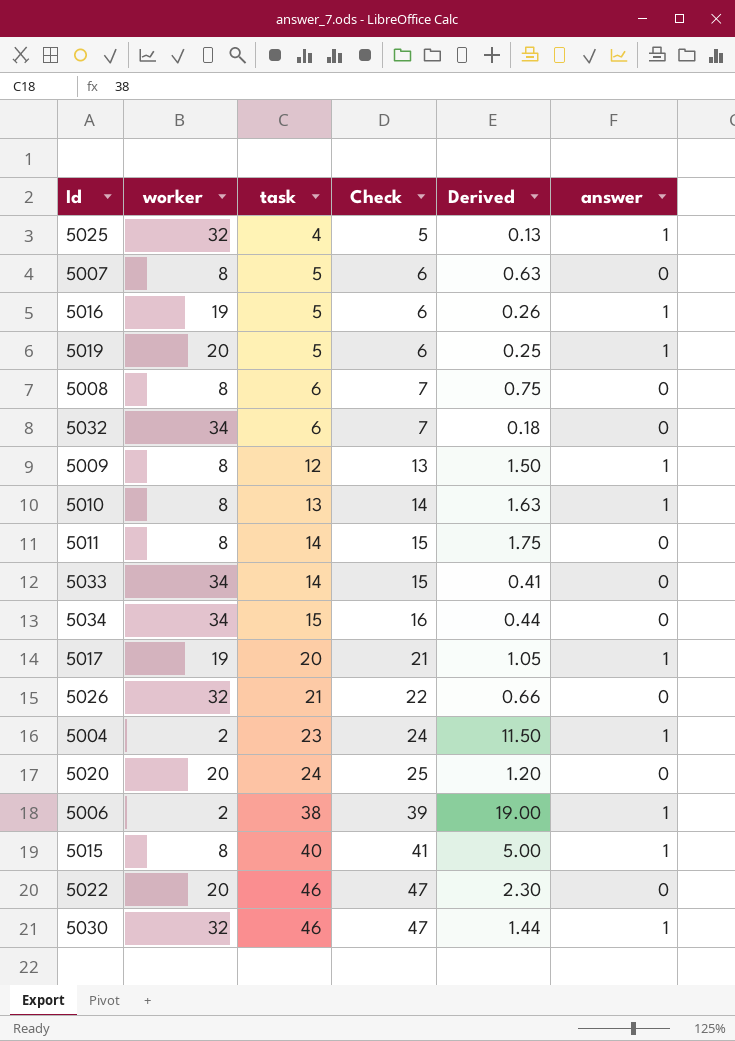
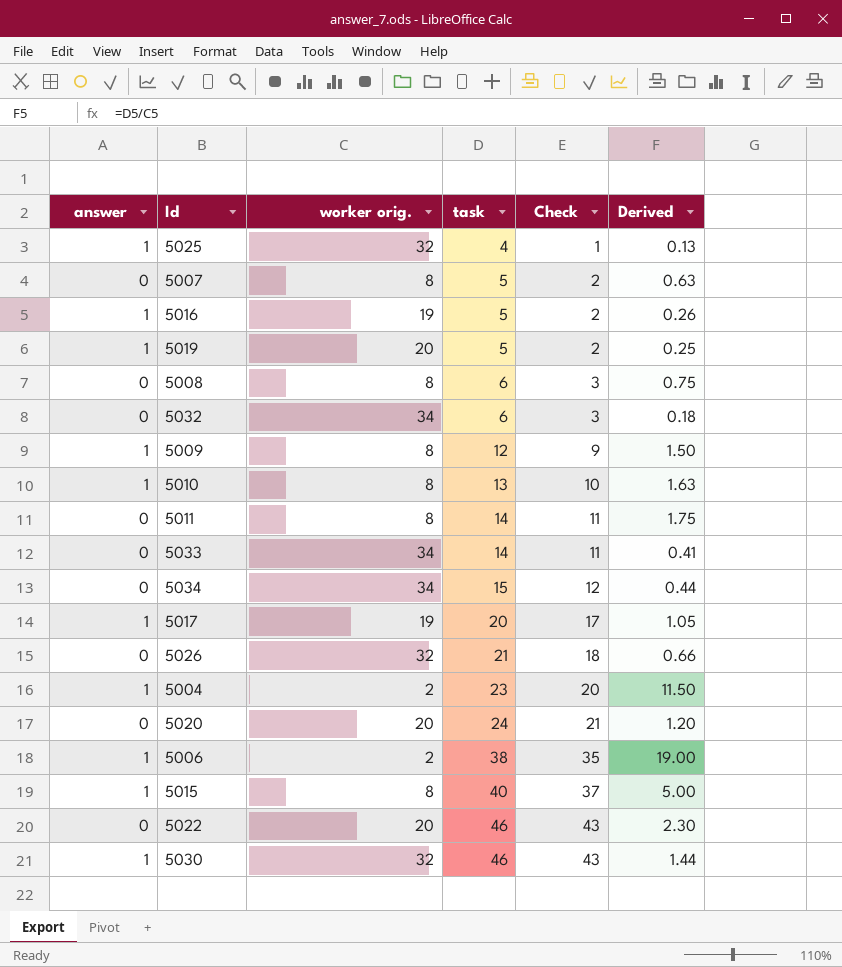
column answer | position: 6 -> 1
column name: worker -> worker orig.
column Check | formula: [task] + 1 -> [task] - 3

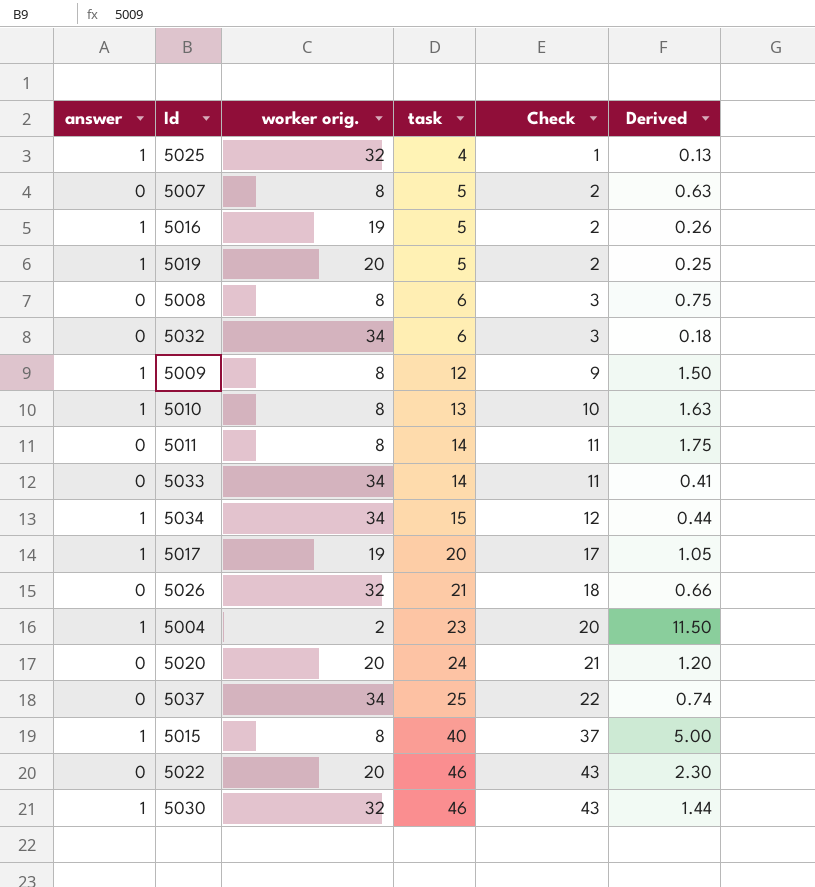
row 5006: 1 | 2 | 38 | 35 | 19.00 -> none
5034 | answer: 0 -> 1
row 5037: none -> 0 | 34 | 25 | 22 | 0.74

